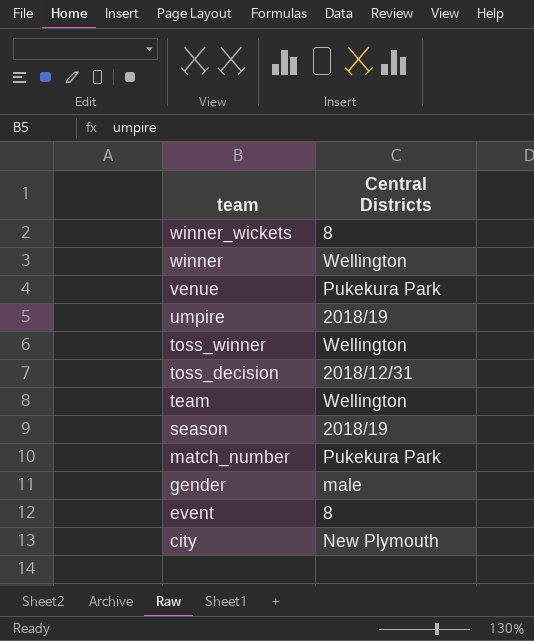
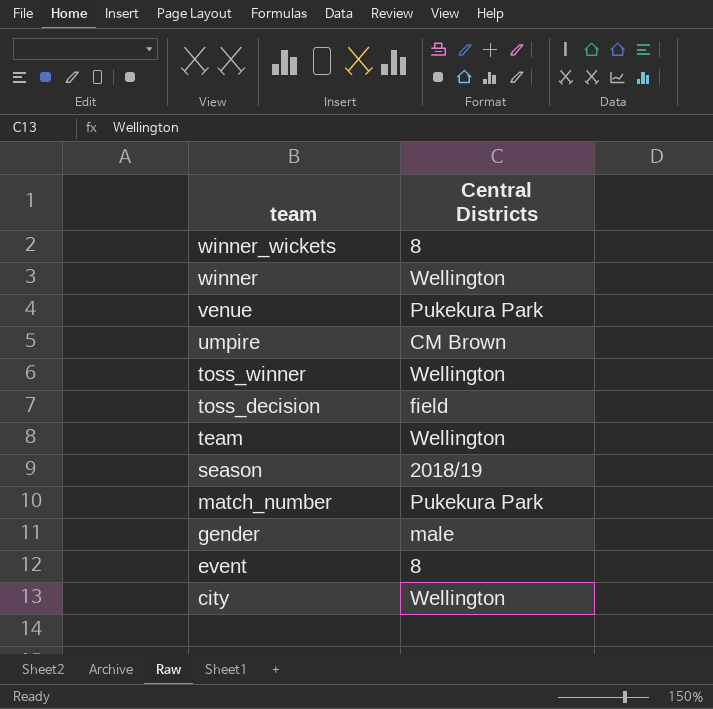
umpire | Central Districts: 2018/19 -> CM Brown
toss_decision | Central Districts: 2018/12/31 -> field
city | Central Districts: New Plymouth -> Wellington

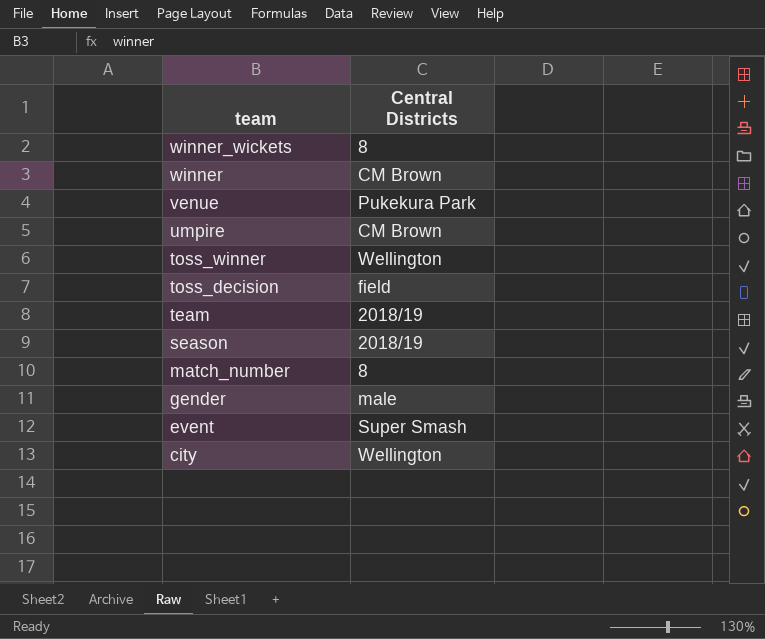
winner | Central Districts: Wellington -> CM Brown
team | Central Districts: Wellington -> 2018/19
match_number | Central Districts: Pukekura Park -> 8
event | Central Districts: 8 -> Super Smash

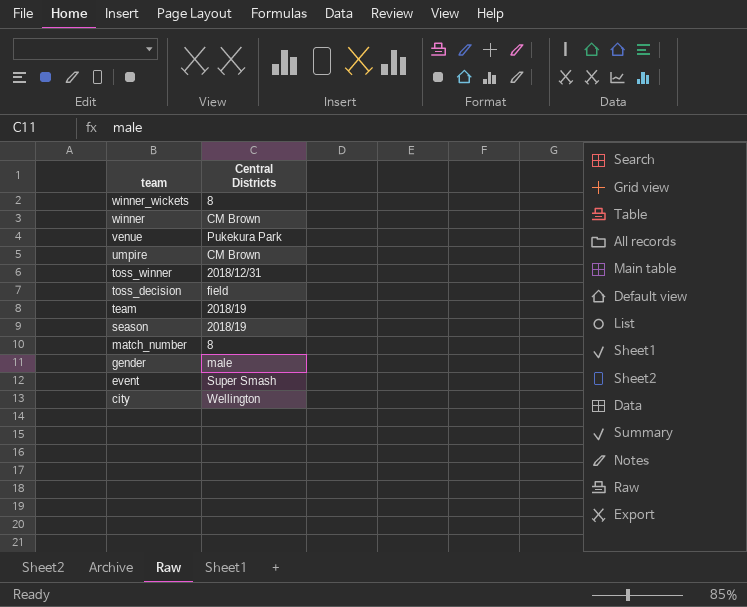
toss_winner | Central Districts: Wellington -> 2018/12/31

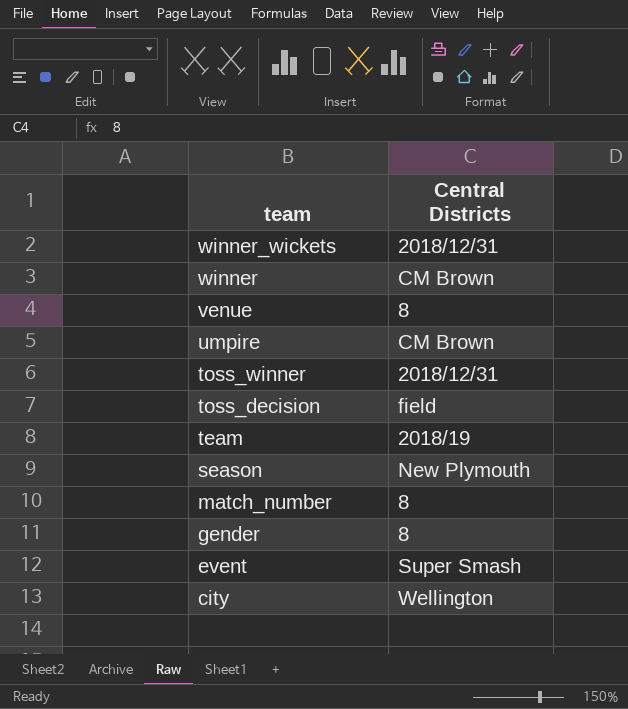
winner_wickets | Central Districts: 8 -> 2018/12/31
venue | Central Districts: Pukekura Park -> 8
season | Central Districts: 2018/19 -> New Plymouth
gender | Central Districts: male -> 8

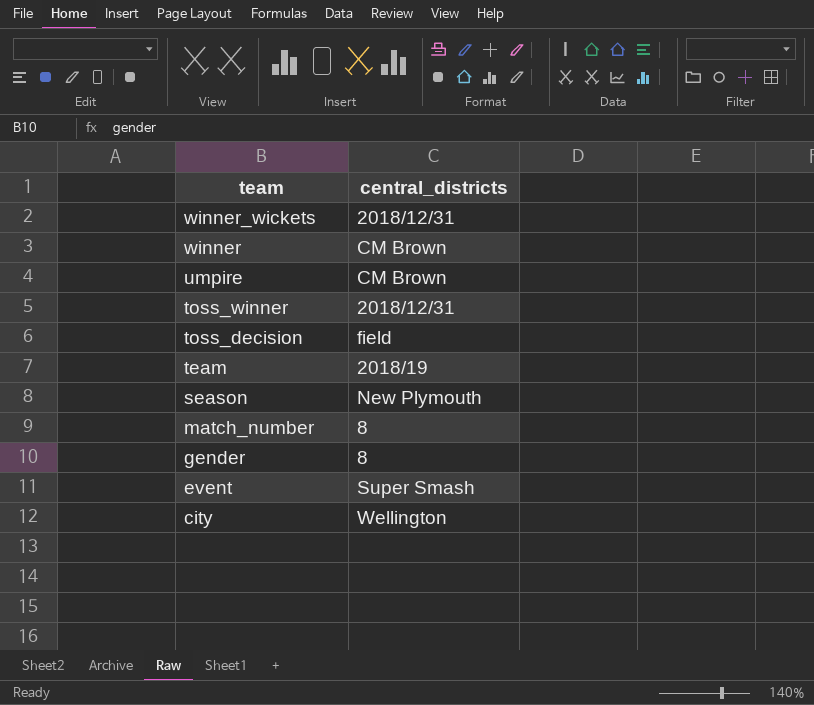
column name: Central Districts -> central_districts
row venue: 8 -> none

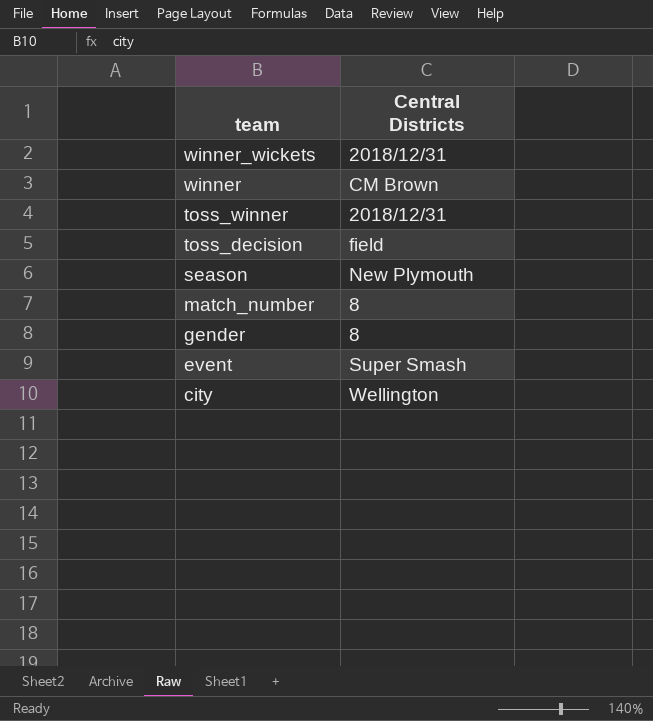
column name: central_districts -> Central Districts
row umpire: CM Brown -> none
row team: 2018/19 -> none

